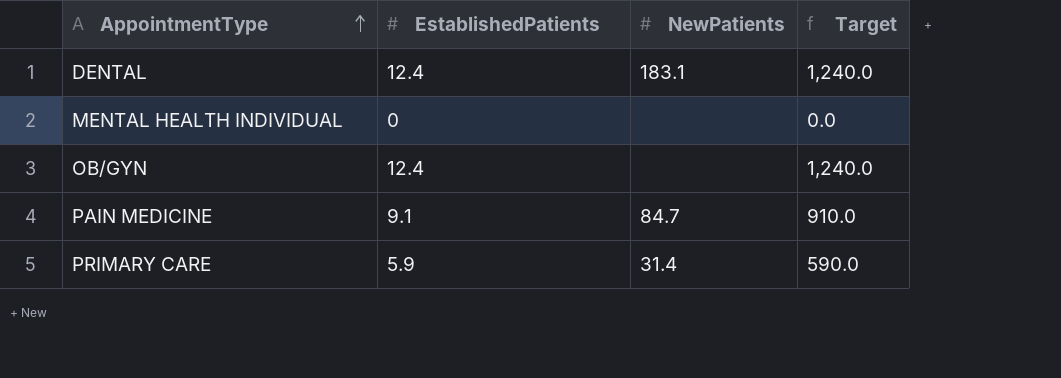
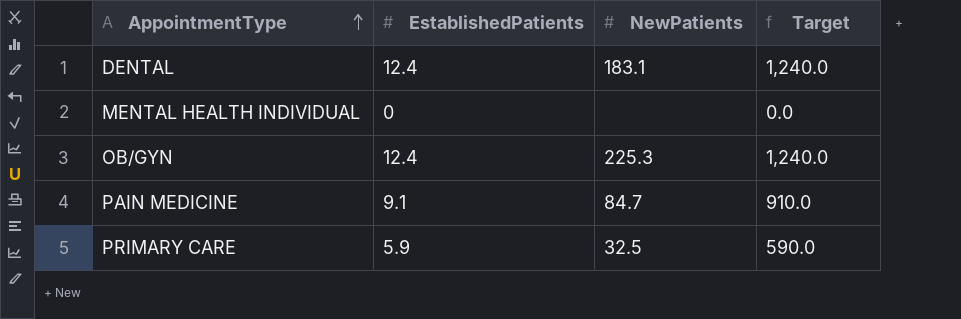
OB/GYN | NewPatients: none -> 225.3
PRIMARY CARE | NewPatients: 31.4 -> 32.5

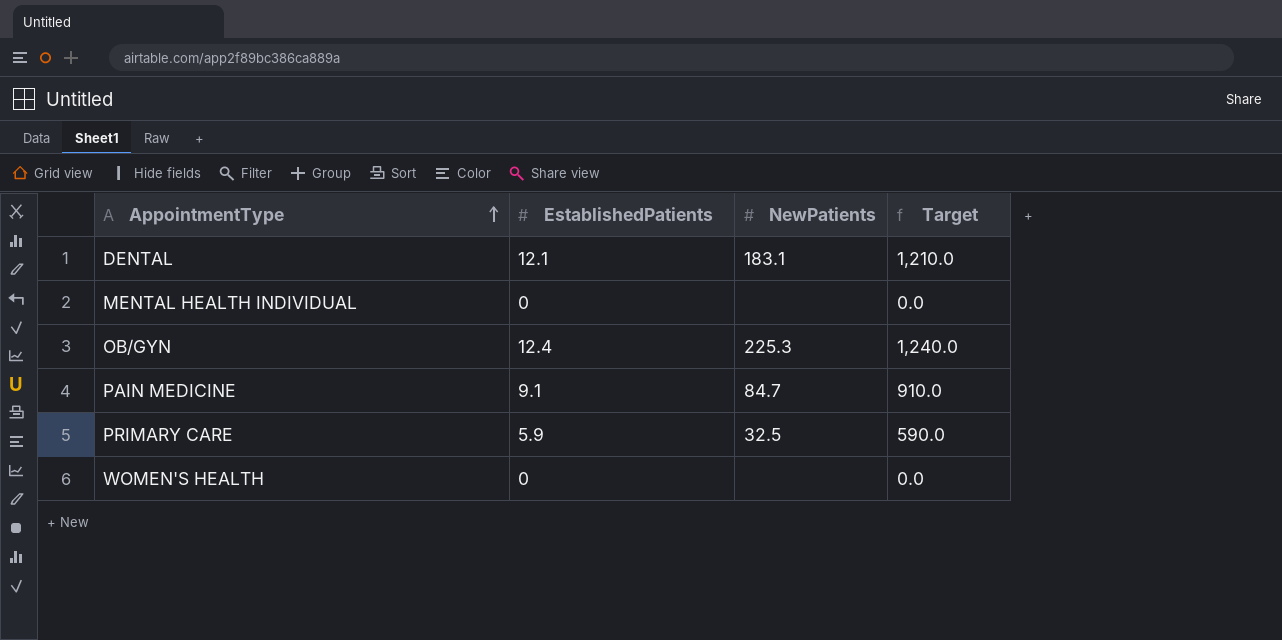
DENTAL | EstablishedPatients: 12.4 -> 12.1
DENTAL | Target: 1,240.0 -> 1,210.0
row WOMEN'S HEALTH: none -> 0 | none | 0.0

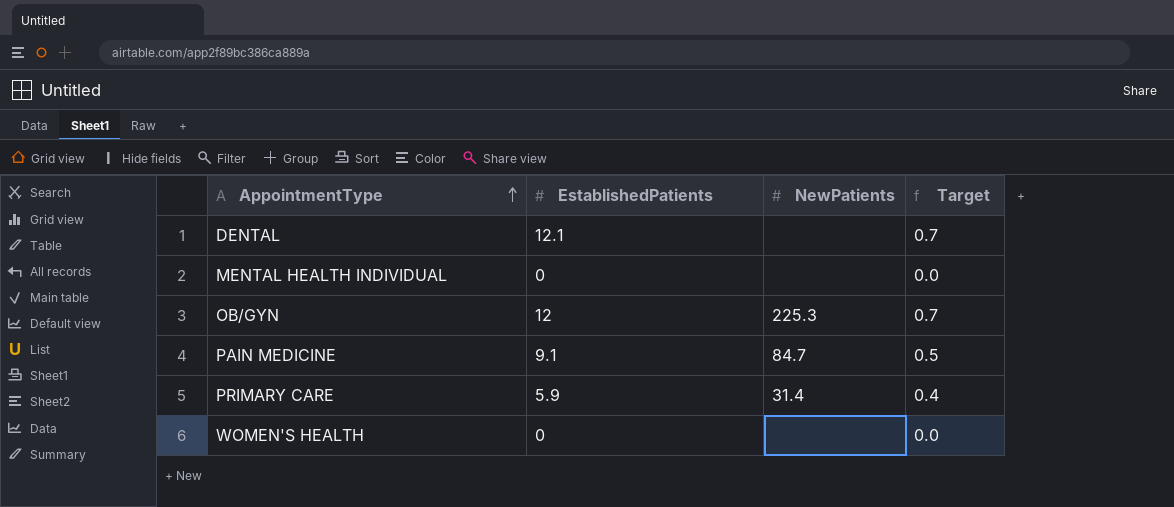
column Target | formula: [EstablishedPatients] * 100 -> [EstablishedPatients] * 0.06
DENTAL | NewPatients: 183.1 -> none
OB/GYN | EstablishedPatients: 12.4 -> 12
PRIMARY CARE | NewPatients: 32.5 -> 31.4

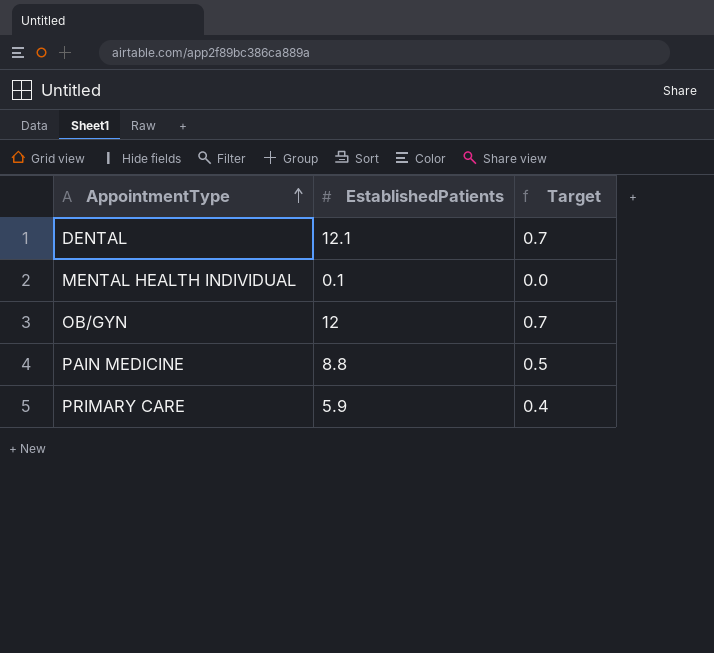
column NewPatients | position: 3 -> none
row WOMEN'S HEALTH: 0 | none | 0.0 -> none
MENTAL HEALTH INDIVIDUAL | EstablishedPatients: 0 -> 0.1
PAIN MEDICINE | EstablishedPatients: 9.1 -> 8.8

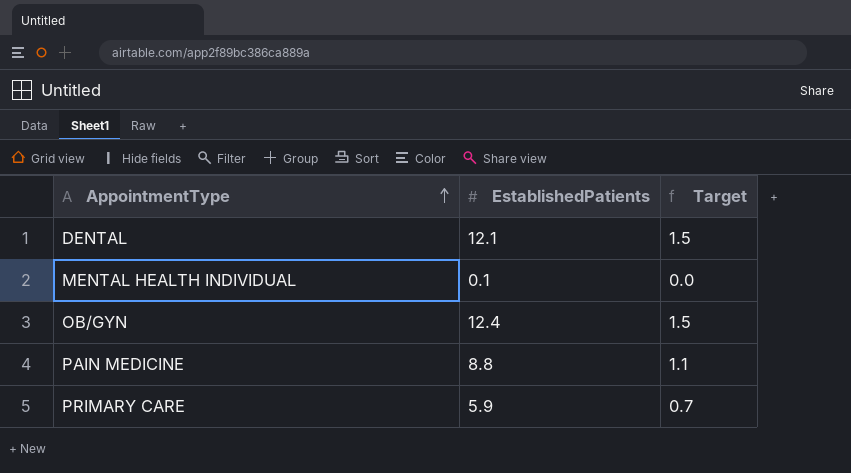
column Target | formula: [EstablishedPatients] * 0.06 -> [EstablishedPatients] * 0.12
OB/GYN | EstablishedPatients: 12 -> 12.4

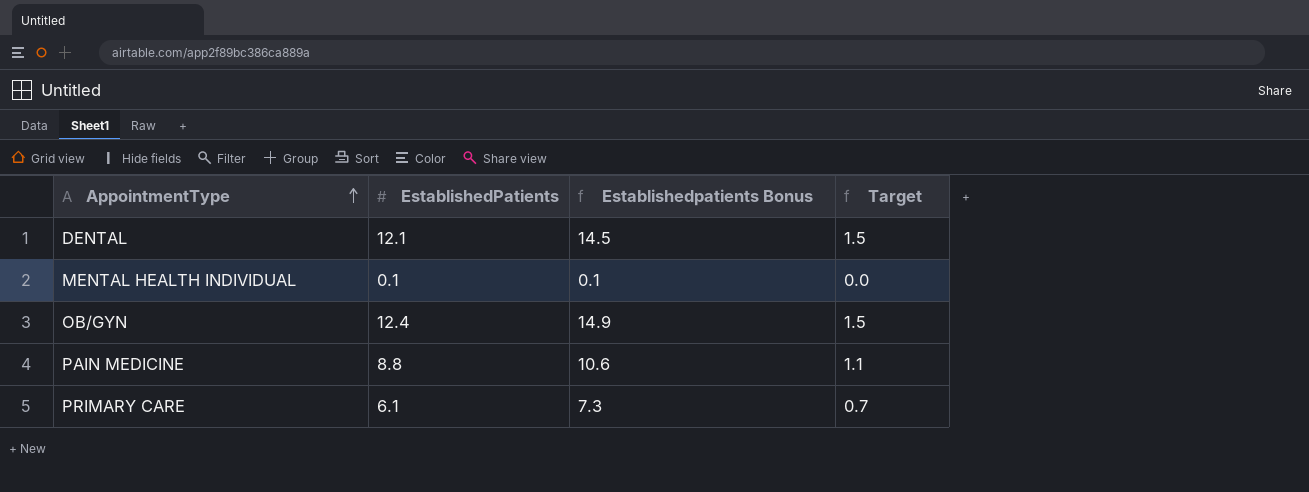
column Establishedpatients Bonus | formula: none -> [EstablishedPatients] * 1.2
PRIMARY CARE | EstablishedPatients: 5.9 -> 6.1

